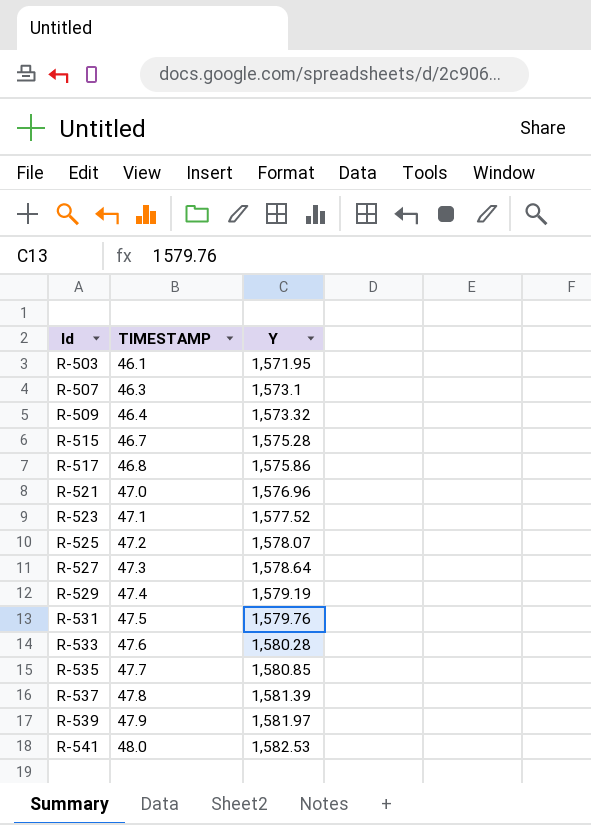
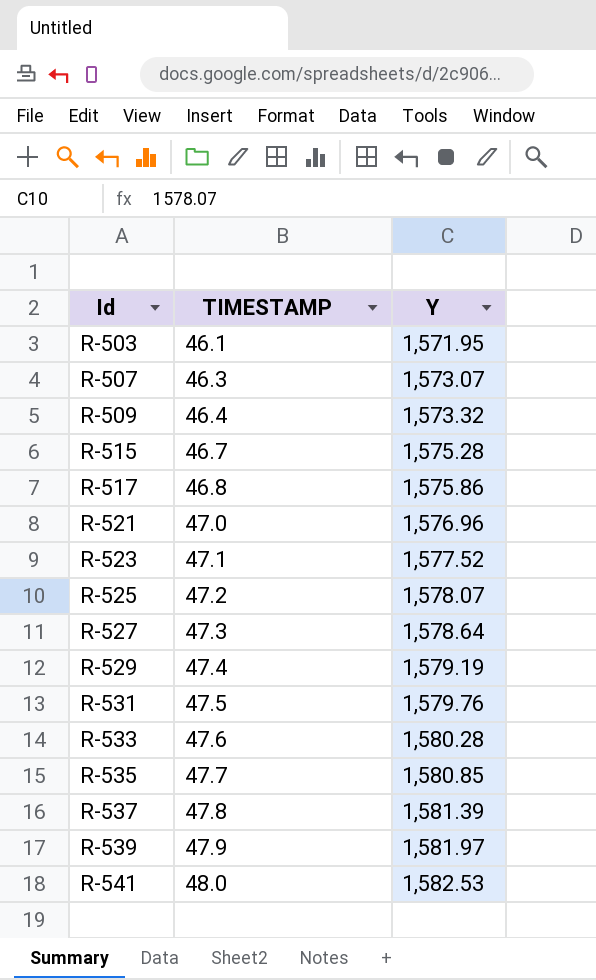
R-507 | Y: 1,573.1 -> 1,573.07

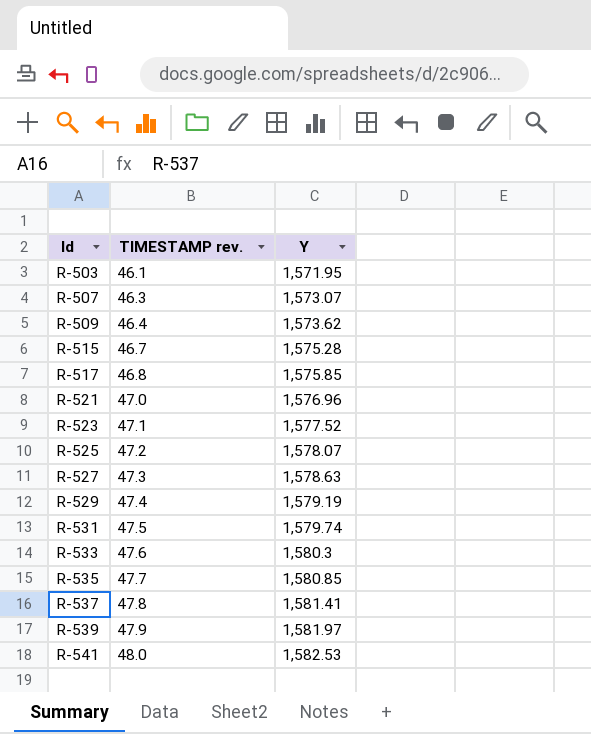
column name: TIMESTAMP -> TIMESTAMP rev.
R-509 | Y: 1,573.32 -> 1,573.62
R-517 | Y: 1,575.86 -> 1,575.85
R-527 | Y: 1,578.64 -> 1,578.63
R-531 | Y: 1,579.76 -> 1,579.74
R-533 | Y: 1,580.28 -> 1,580.3
R-537 | Y: 1,581.39 -> 1,581.41

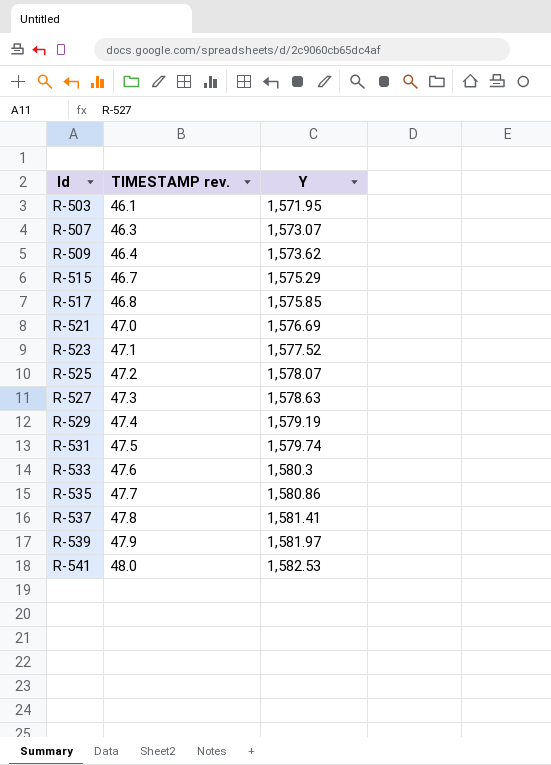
R-515 | Y: 1,575.28 -> 1,575.29
R-521 | Y: 1,576.96 -> 1,576.69
R-535 | Y: 1,580.85 -> 1,580.86

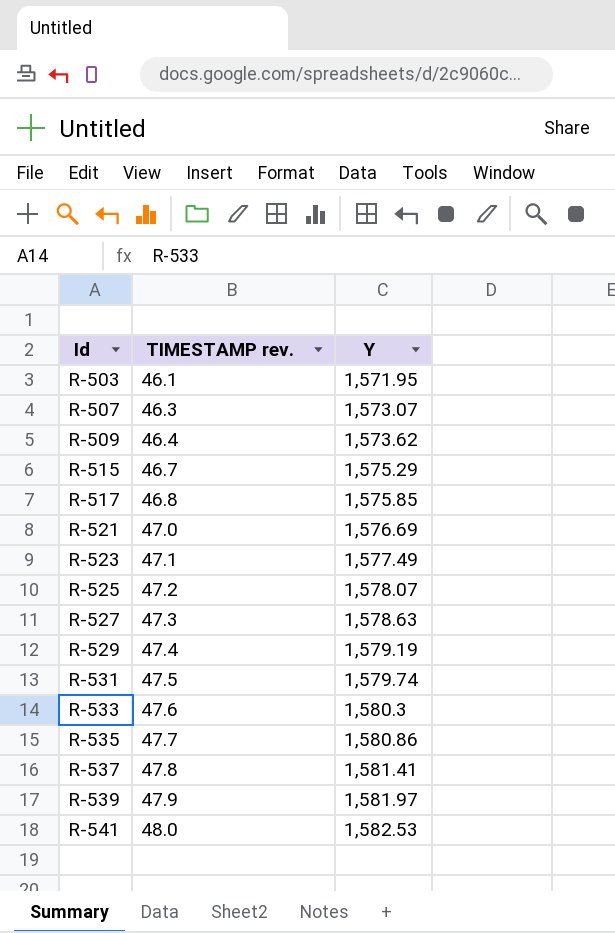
R-523 | Y: 1,577.52 -> 1,577.49

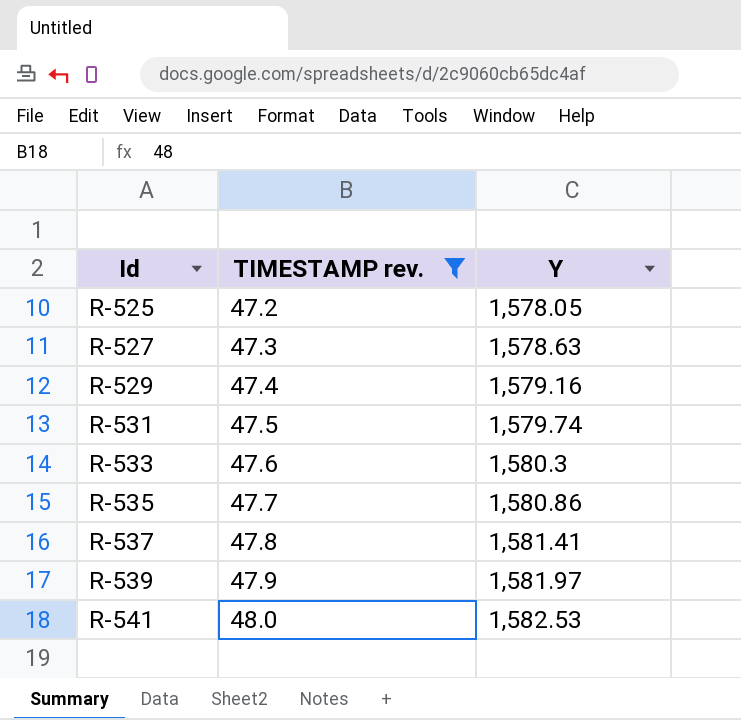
filter: none -> TIMESTAMP rev. >= 47.2
R-525 | Y: 1,578.07 -> 1,578.05
R-529 | Y: 1,579.19 -> 1,579.16

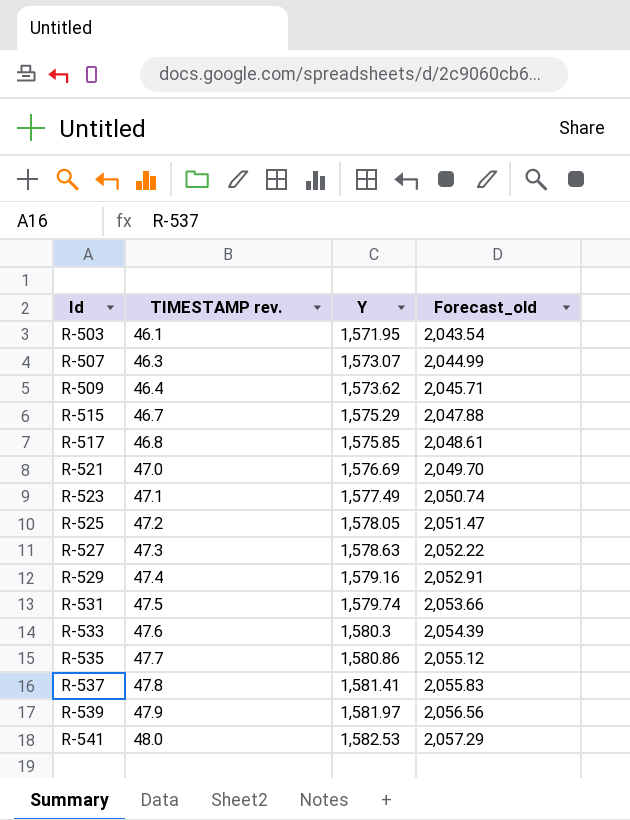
filter: TIMESTAMP rev. >= 47.2 -> none
column Forecast_old | formula: none -> [Y] * 1.3

